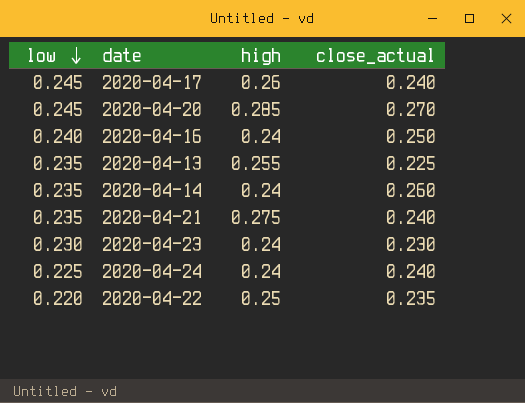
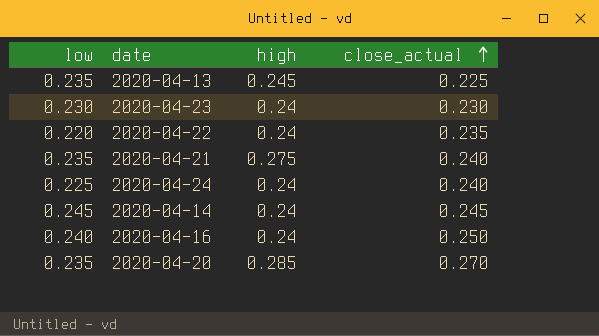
row order: low descending -> close_actual ascending
row 2020-04-17: 0.245 | 0.26 | 0.240 -> none
2020-04-13 | high: 0.255 -> 0.245
2020-04-22 | high: 0.25 -> 0.24
2020-04-14 | low: 0.235 -> 0.245
2020-04-14 | close_actual: 0.260 -> 0.245
2020-04-20 | low: 0.245 -> 0.235

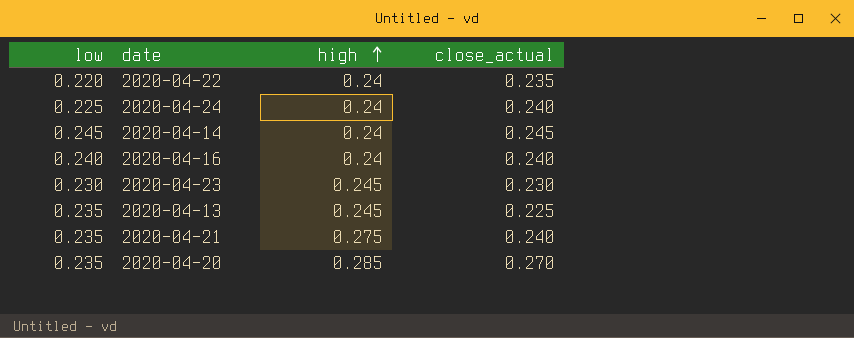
row order: close_actual ascending -> high ascending
2020-04-16 | close_actual: 0.250 -> 0.240
2020-04-23 | high: 0.24 -> 0.245

